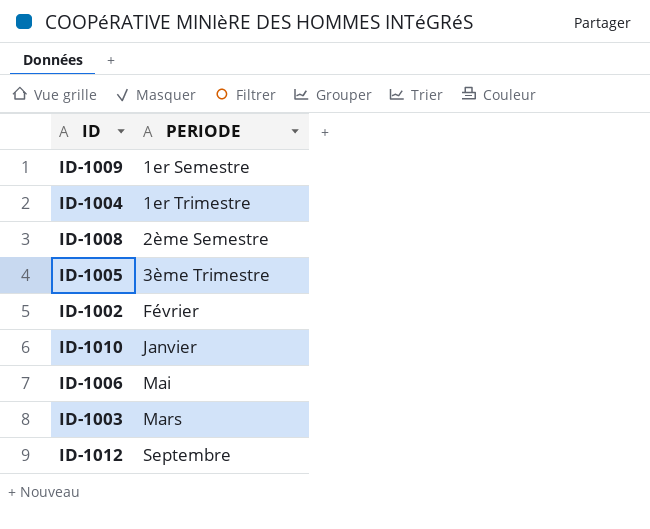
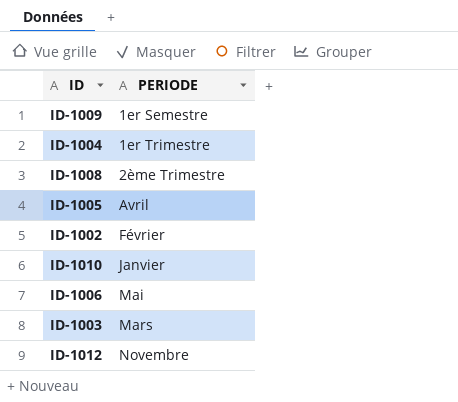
ID-1008 | PERIODE: 2ème Semestre -> 2ème Trimestre
ID-1005 | PERIODE: 3ème Trimestre -> Avril
ID-1012 | PERIODE: Septembre -> Novembre

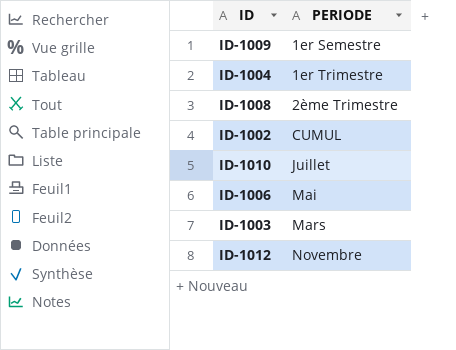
row ID-1005: Avril -> none
ID-1002 | PERIODE: Février -> CUMUL
ID-1010 | PERIODE: Janvier -> Juillet

